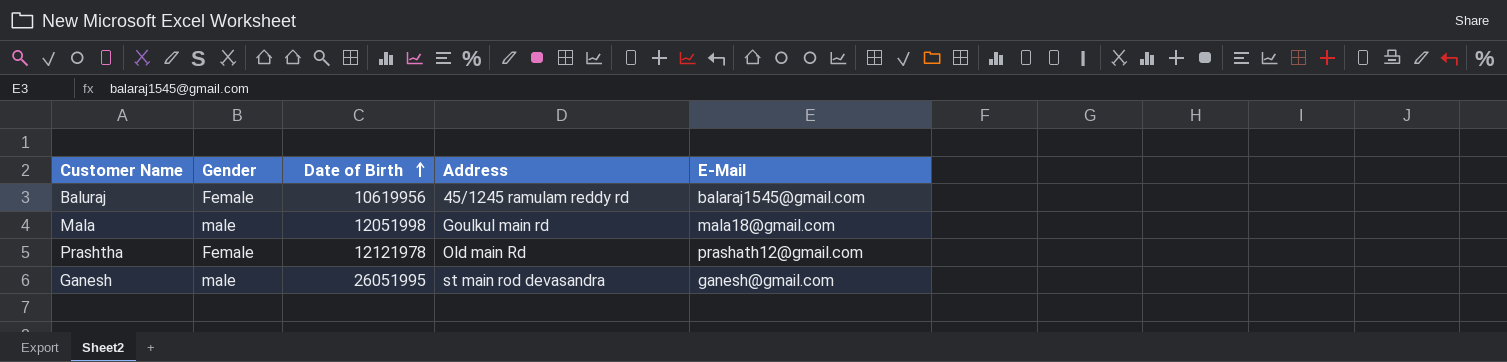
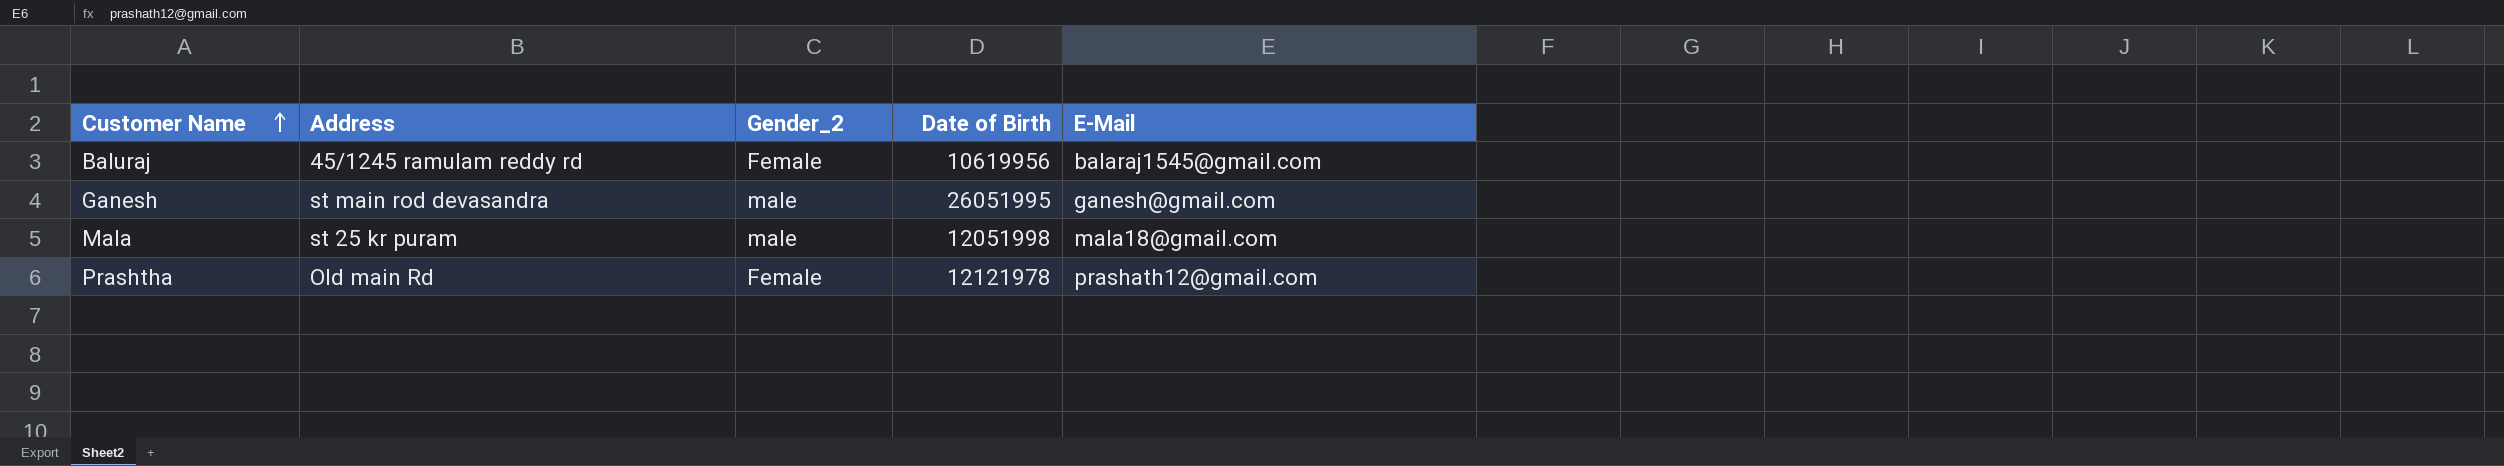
row order: Date of Birth ascending -> Customer Name ascending
column Address | position: 4 -> 2
column name: Gender -> Gender_2
Mala | Address: Goulkul main rd -> st 25 kr puram

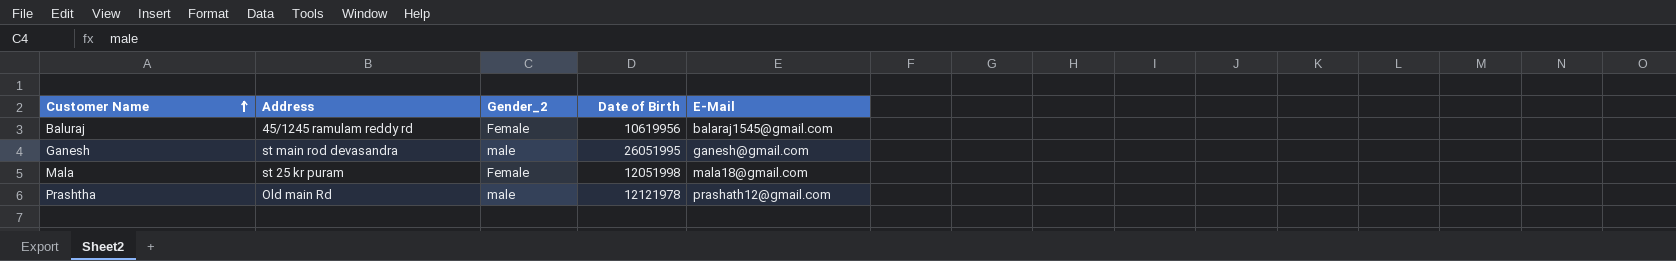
Mala | Gender_2: male -> Female
Prashtha | Gender_2: Female -> male

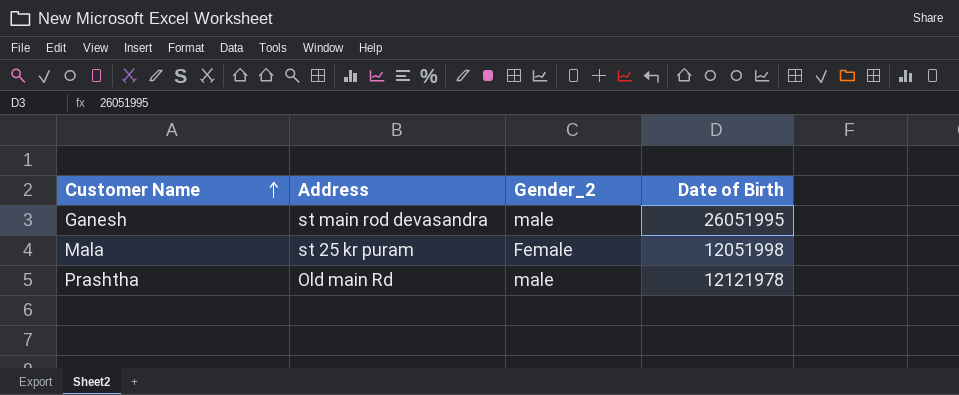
column E-Mail | position: 5 -> none
row Baluraj: 45/1245 ramulam reddy rd | Female | 10619956 | balaraj1545@gmail.com -> none

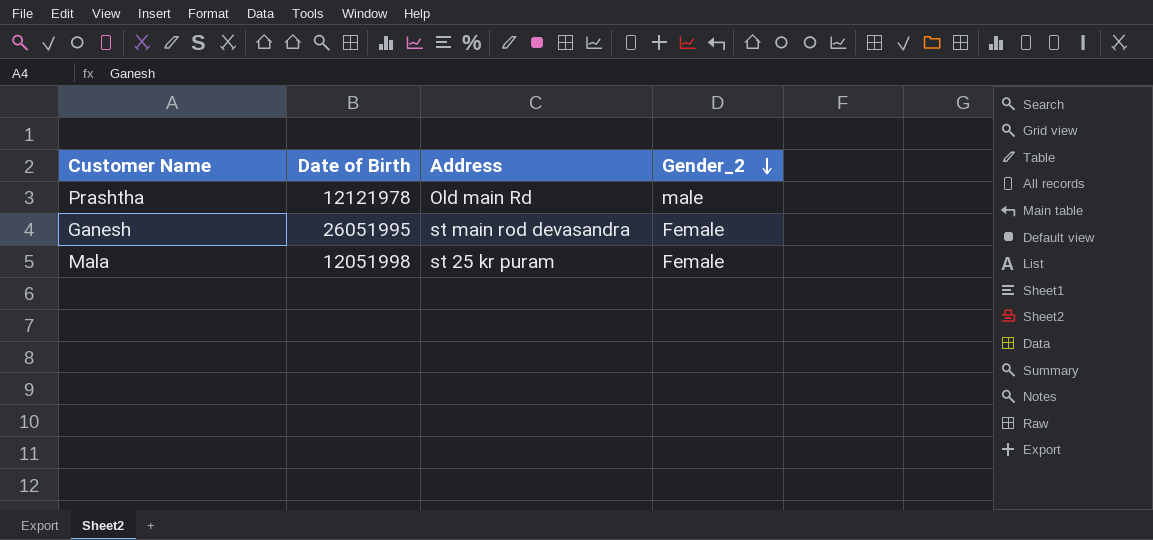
row order: Customer Name ascending -> Gender_2 descending
column Date of Birth | position: 4 -> 2
Ganesh | Gender_2: male -> Female

